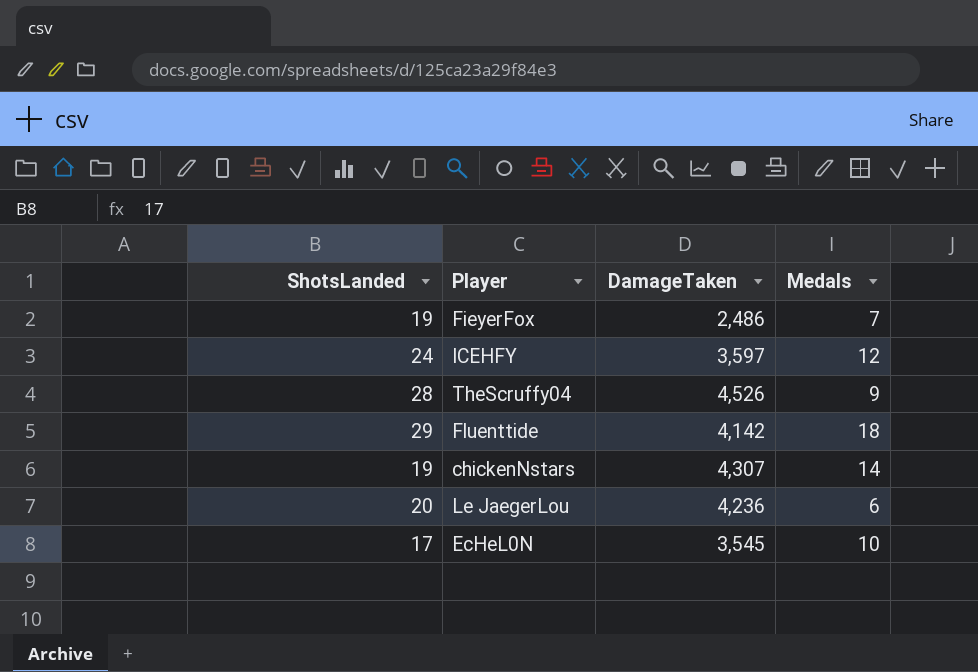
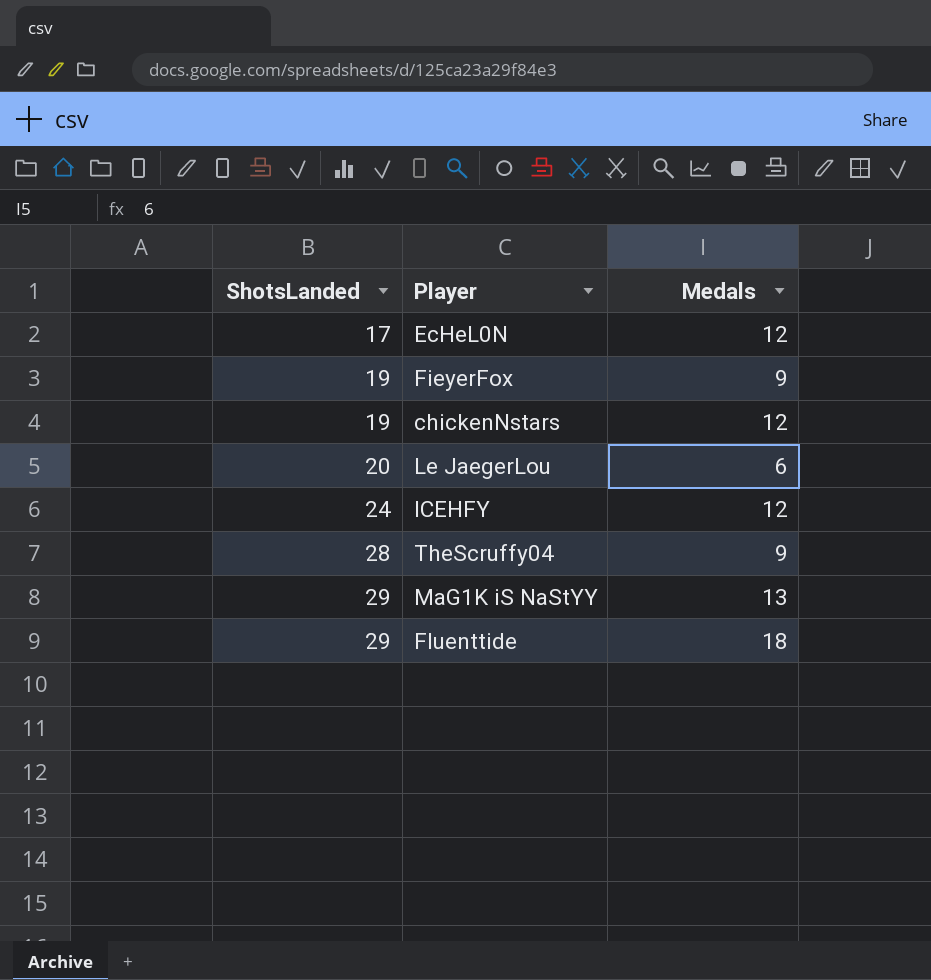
row order: none -> ShotsLanded ascending
column DamageTaken | position: 3 -> none
EcHeL0N | Medals: 10 -> 12
FieyerFox | Medals: 7 -> 9
chickenNstars | Medals: 14 -> 12
row MaG1K iS NaStYY: none -> 29 | 13

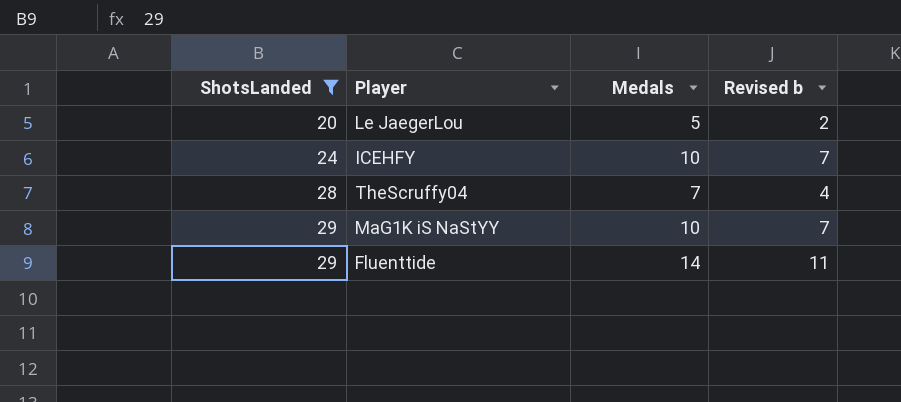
filter: none -> ShotsLanded >= 20
column Revised b | formula: none -> [Medals] - 3
Le JaegerLou | Medals: 6 -> 5
ICEHFY | Medals: 12 -> 10
TheScruffy04 | Medals: 9 -> 7
MaG1K iS NaStYY | Medals: 13 -> 10
Fluenttide | Medals: 18 -> 14

